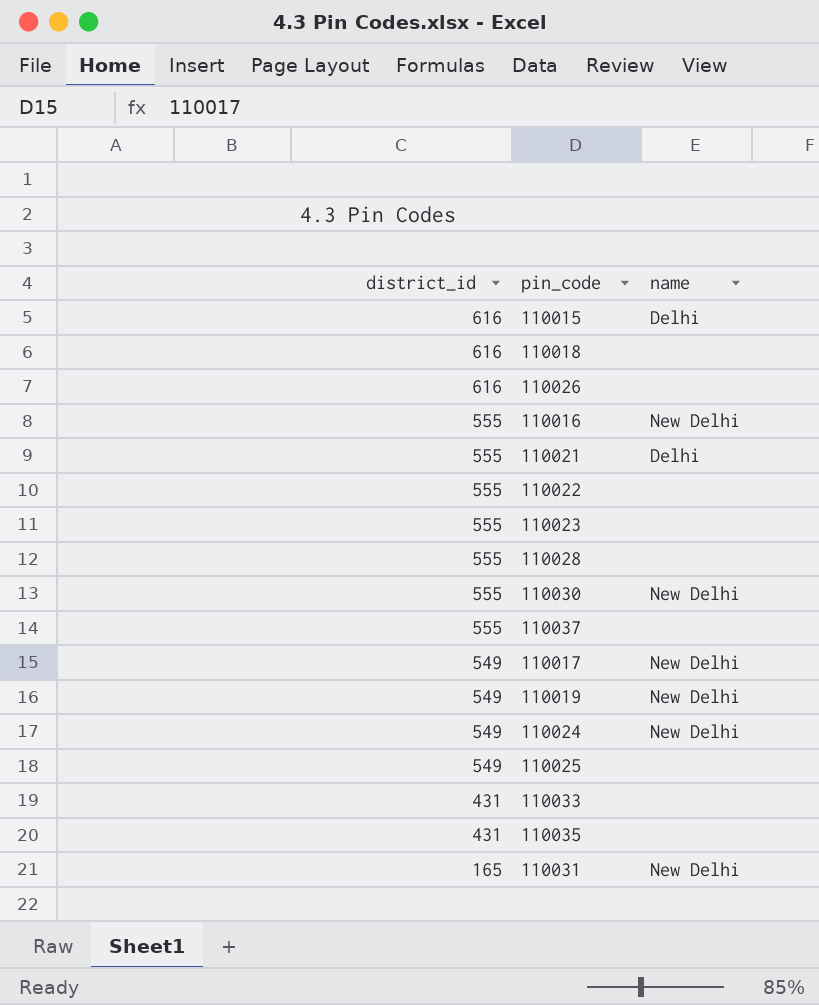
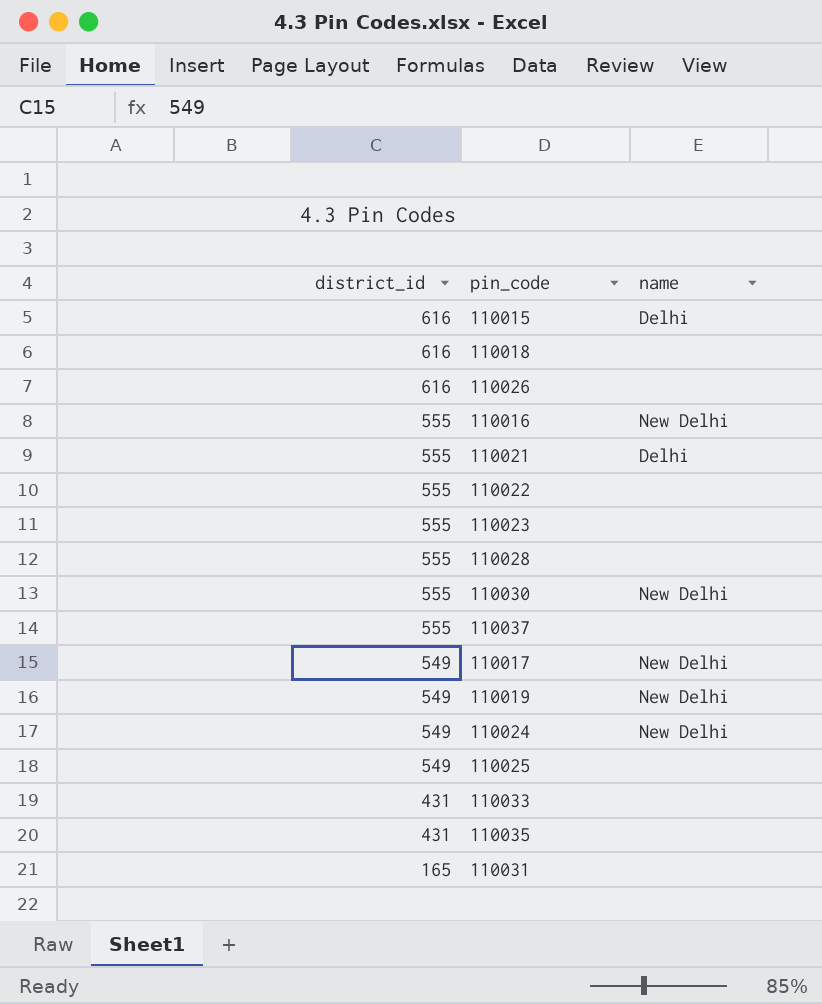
110031 | name: New Delhi -> none

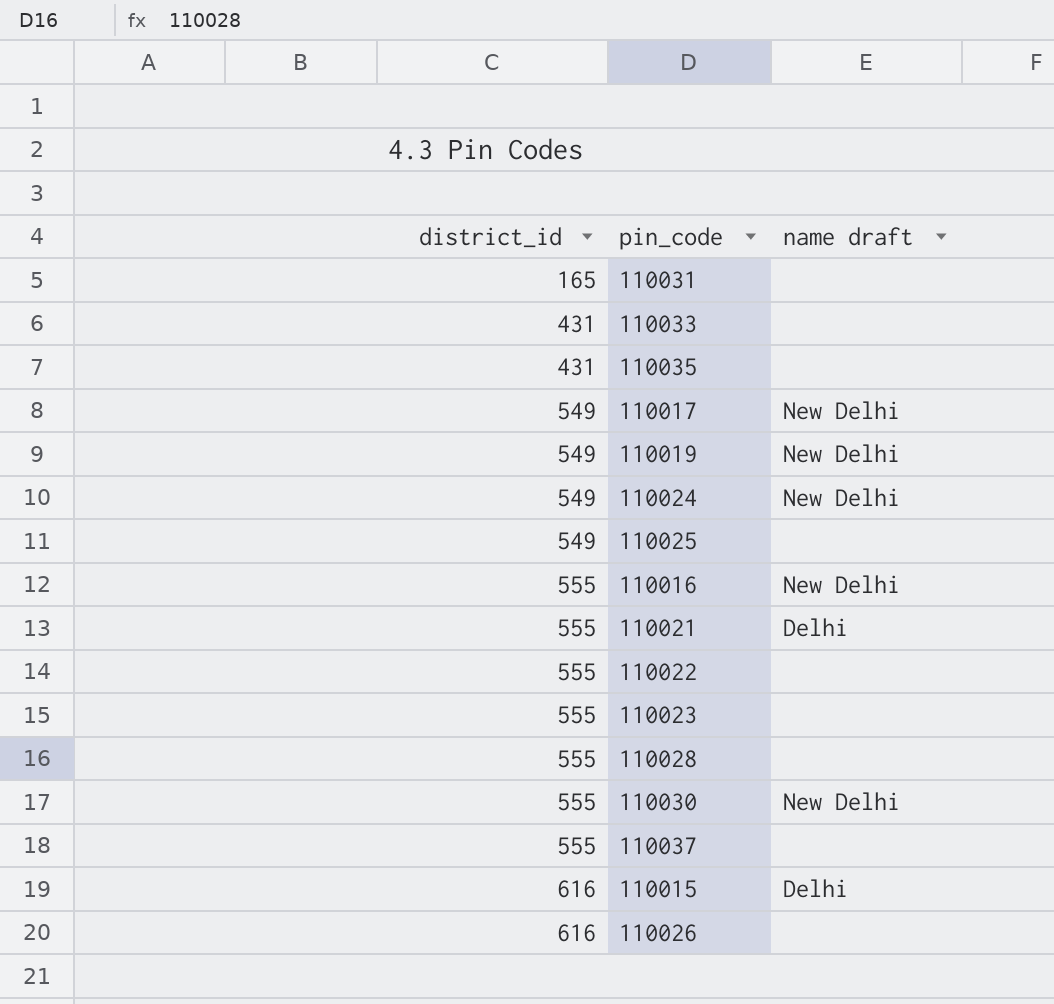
row order: district_id descending -> district_id ascending
column name: name -> name draft
row 110018: 616 | none -> none

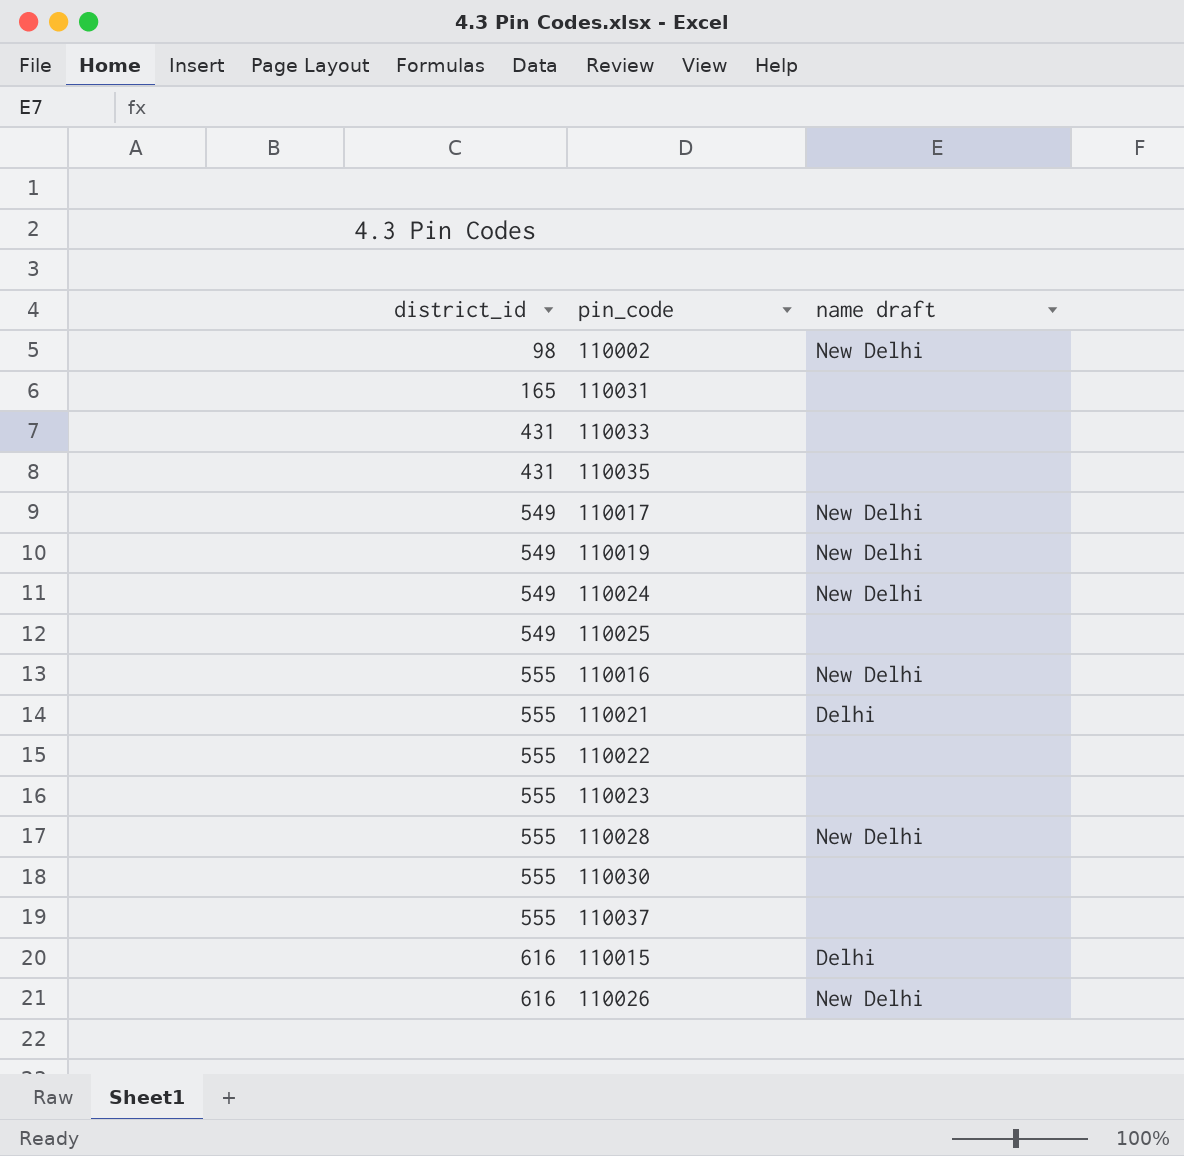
row 110002: none -> 98 | New Delhi
110028 | name draft: none -> New Delhi
110030 | name draft: New Delhi -> none
110026 | name draft: none -> New Delhi

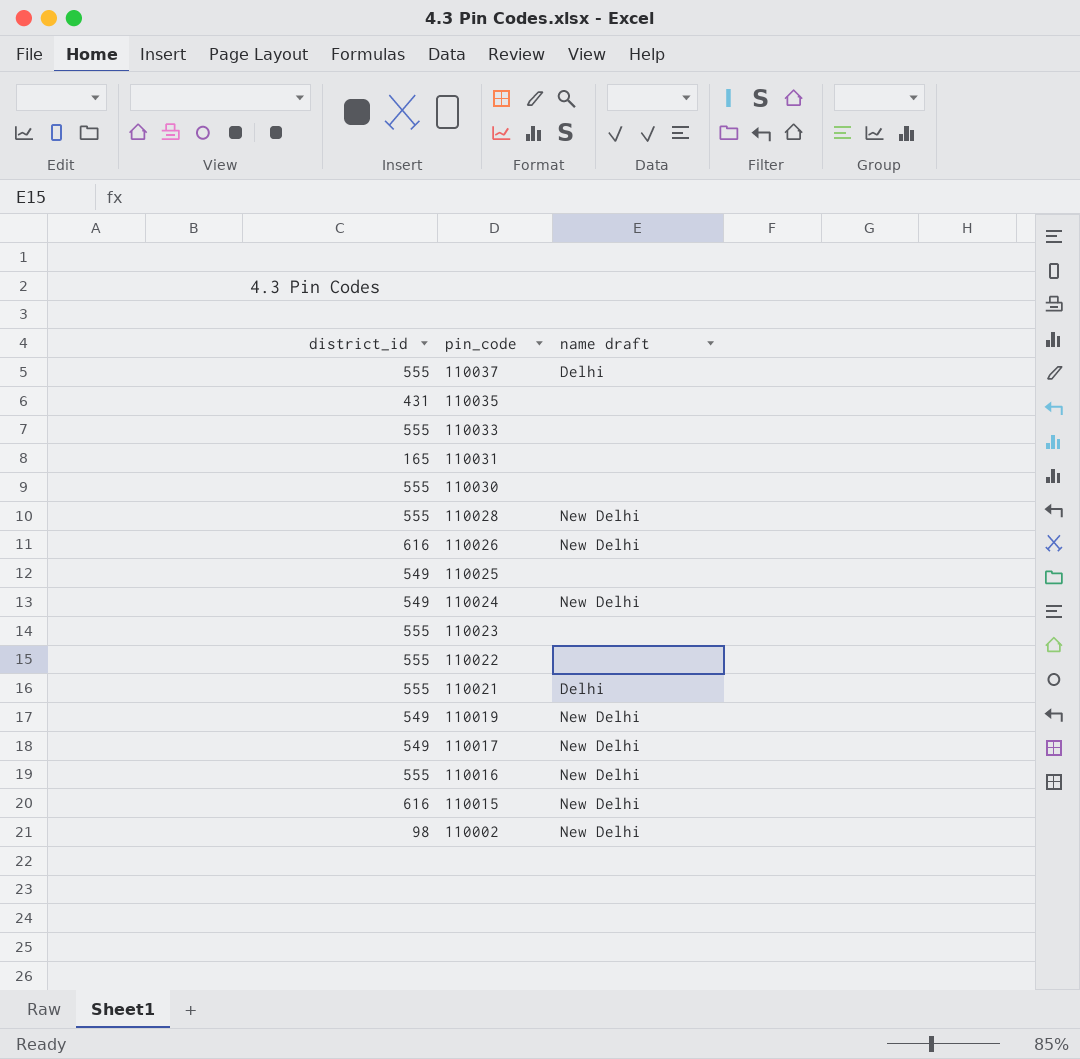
row order: district_id ascending -> pin_code descending
110037 | name draft: none -> Delhi
110033 | district_id: 431 -> 555
110015 | name draft: Delhi -> New Delhi

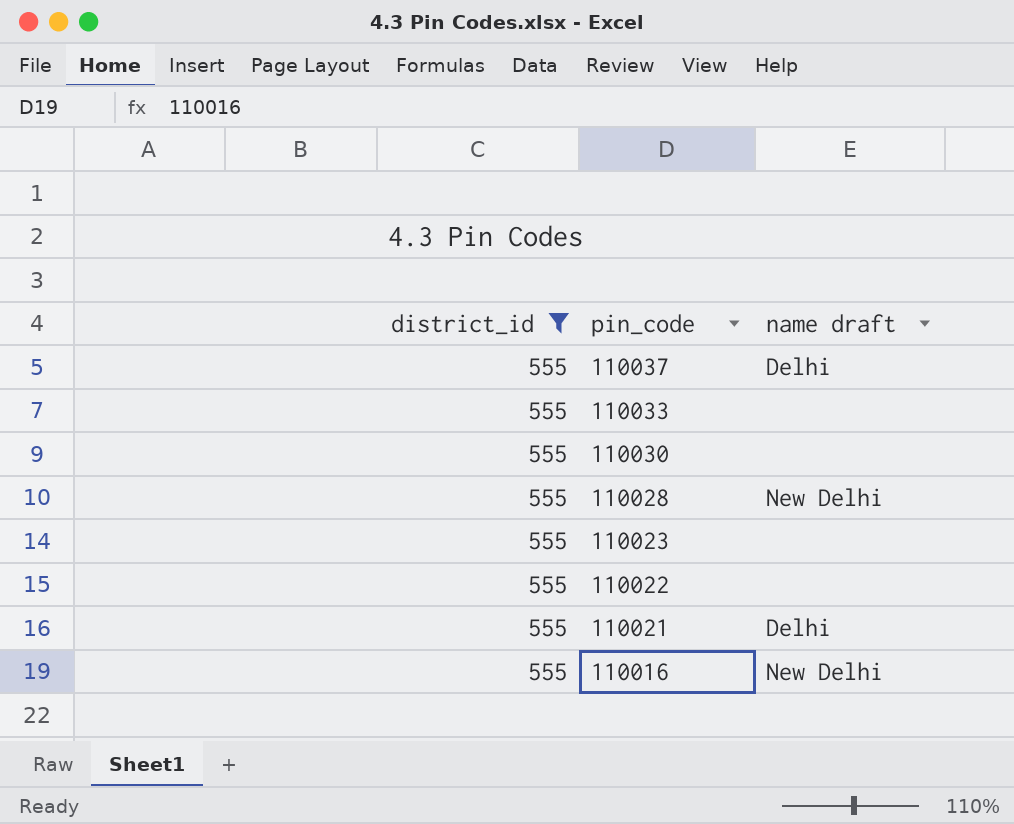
filter: none -> district_id = 555

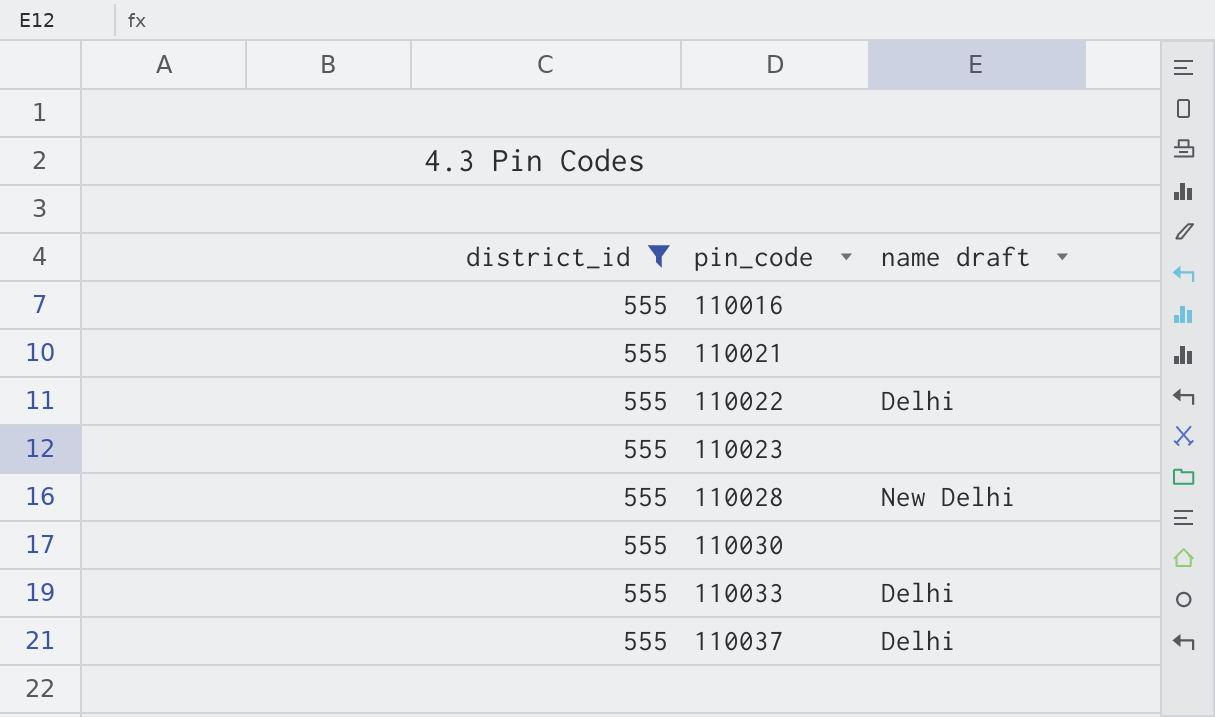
row order: pin_code descending -> pin_code ascending
110016 | name draft: New Delhi -> none
110021 | name draft: Delhi -> none
110022 | name draft: none -> Delhi
110033 | name draft: none -> Delhi

